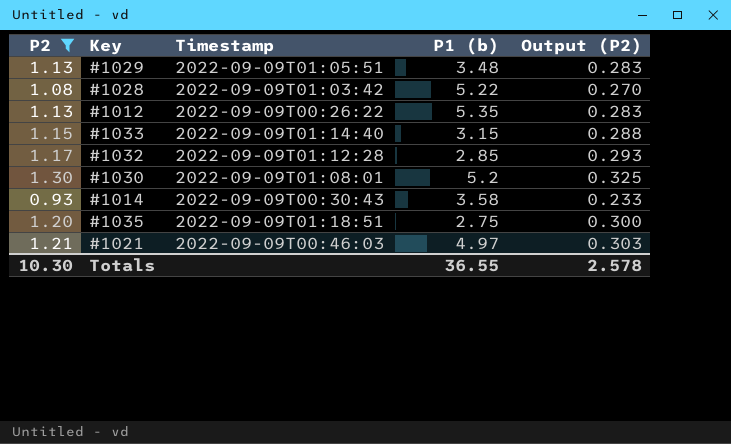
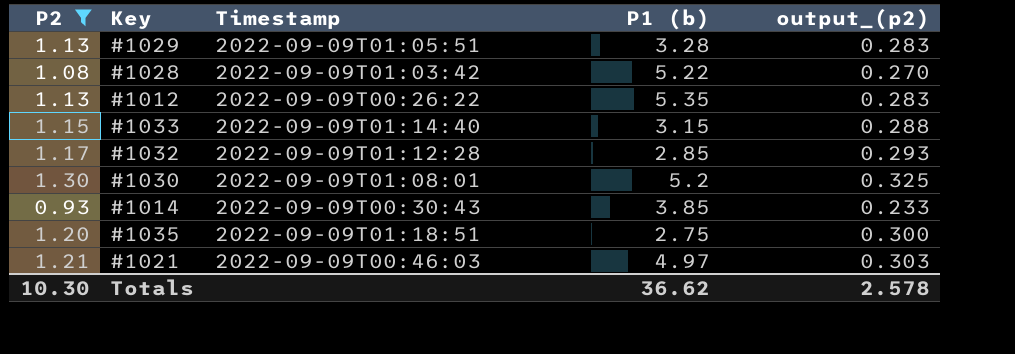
column name: Output (P2) -> output_(p2)
#1029 | P1 (b): 3.48 -> 3.28
#1014 | P1 (b): 3.58 -> 3.85
Totals | P1 (b): 36.55 -> 36.62

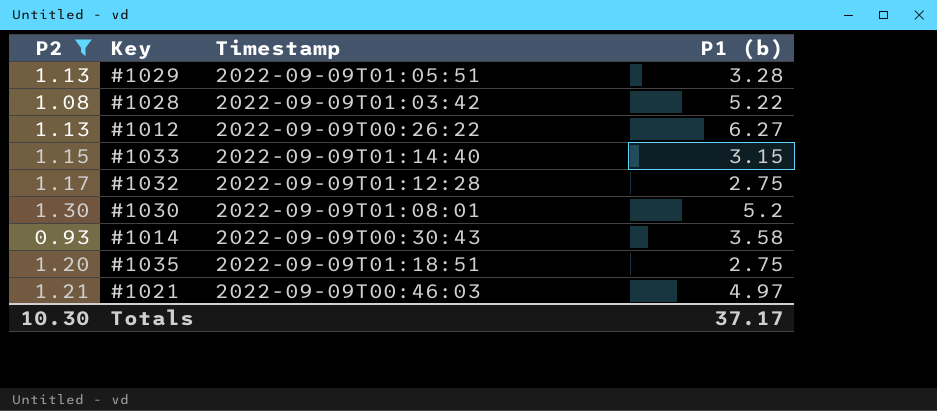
column output_(p2) | formula: [P2] * 0.25 -> none
#1012 | P1 (b): 5.35 -> 6.27
#1032 | P1 (b): 2.85 -> 2.75
#1014 | P1 (b): 3.85 -> 3.58
Totals | P1 (b): 36.62 -> 37.17

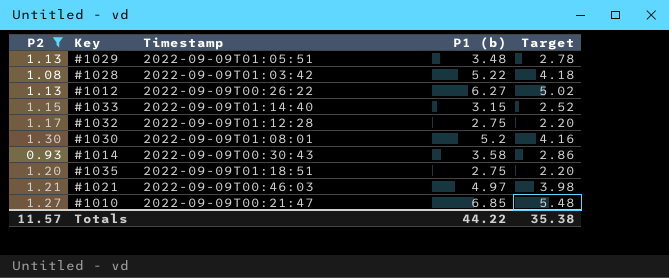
column Target | formula: none -> [P1 (b)] * 0.8
#1029 | P1 (b): 3.28 -> 3.48
row #1010: none -> 1.27 | 2022-09-09T00:21:47 | 6.85 | 5.48
Totals | P2: 10.30 -> 11.57
Totals | P1 (b): 37.17 -> 44.22

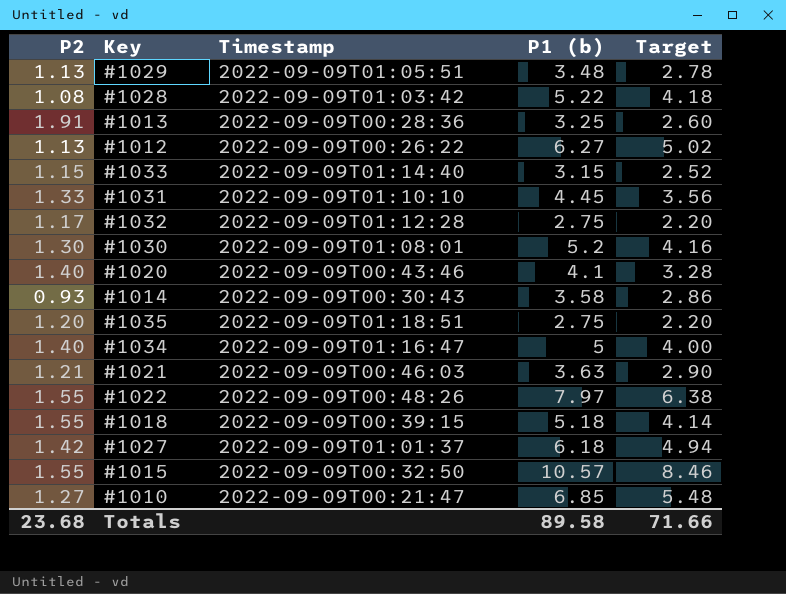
filter: P2 <= 1.30 -> none
#1021 | P1 (b): 4.97 -> 3.63
#1021 | Target: 3.98 -> 2.90
Totals | P2: 11.57 -> 23.68
Totals | P1 (b): 44.22 -> 89.58
Totals | Target: 35.38 -> 71.66

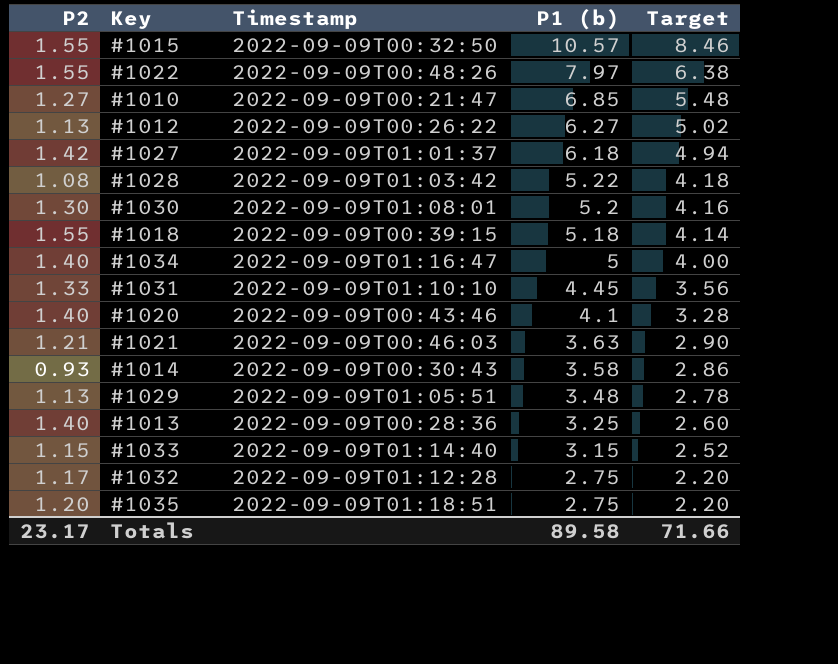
row order: none -> P1 (b) descending
#1013 | P2: 1.91 -> 1.40
Totals | P2: 23.68 -> 23.17

